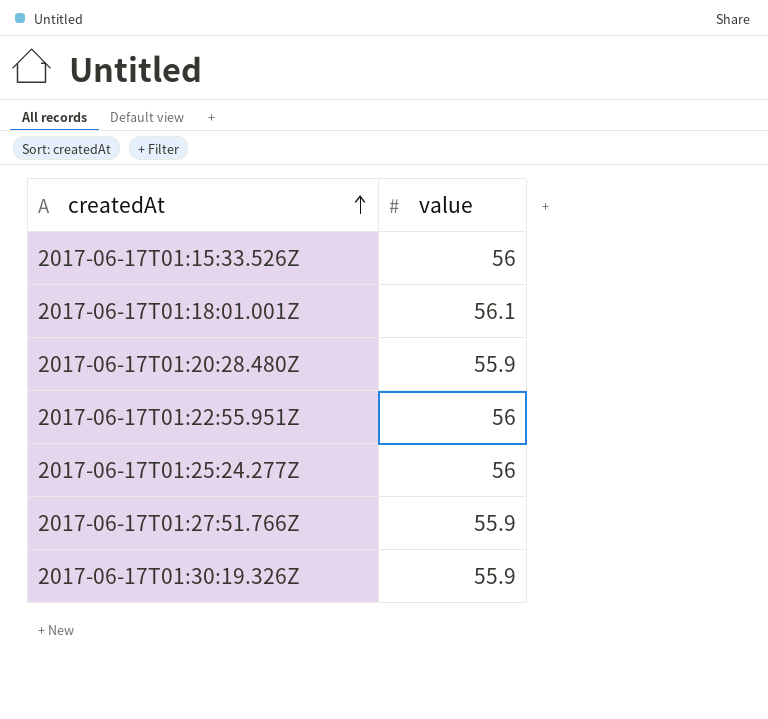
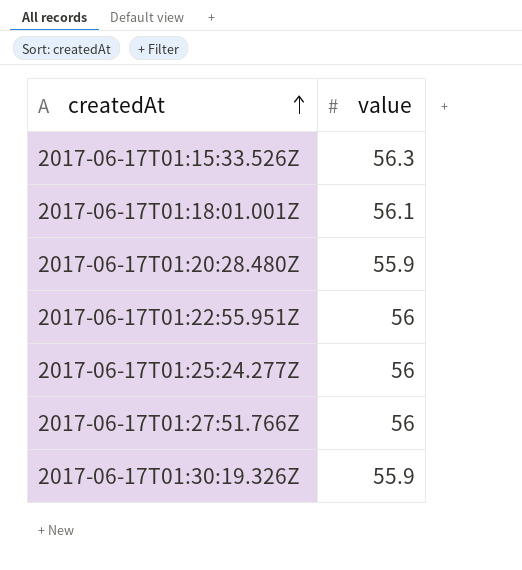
2017-06-17T01:15:33.526Z | value: 56 -> 56.3
2017-06-17T01:27:51.766Z | value: 55.9 -> 56

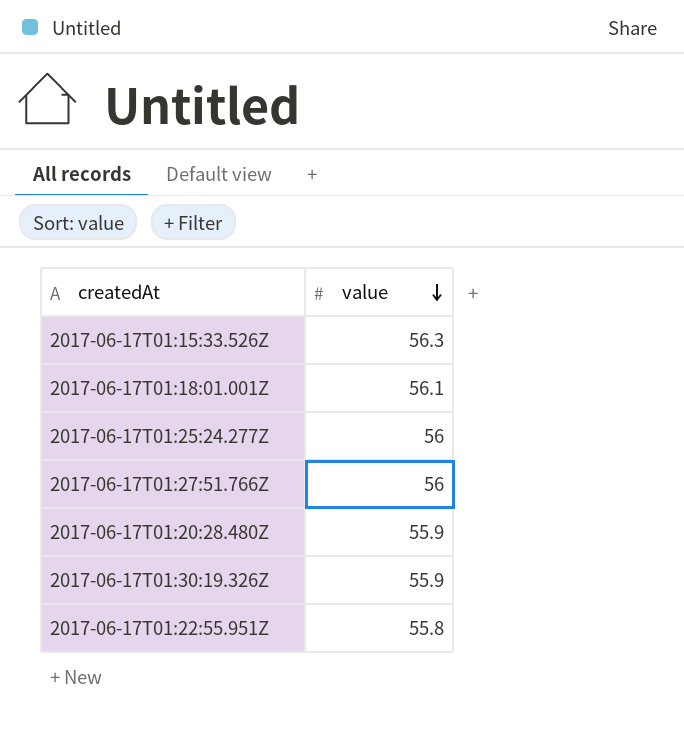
row order: createdAt ascending -> value descending
2017-06-17T01:22:55.951Z | value: 56 -> 55.8

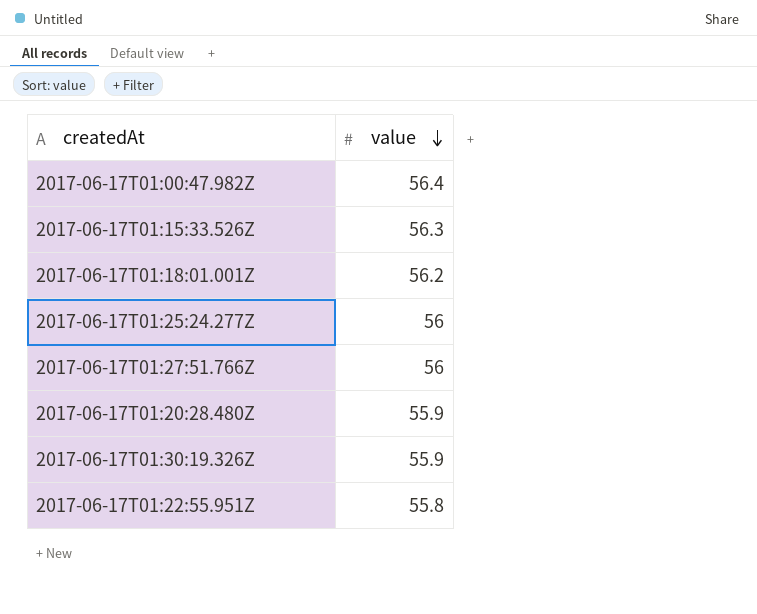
row 2017-06-17T01:00:47.982Z: none -> 56.4
2017-06-17T01:18:01.001Z | value: 56.1 -> 56.2

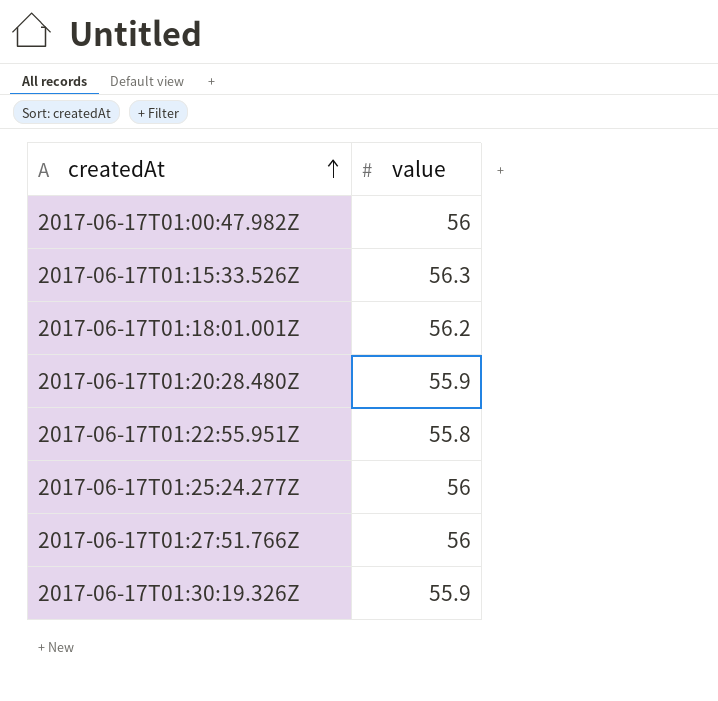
row order: value descending -> createdAt ascending
2017-06-17T01:00:47.982Z | value: 56.4 -> 56

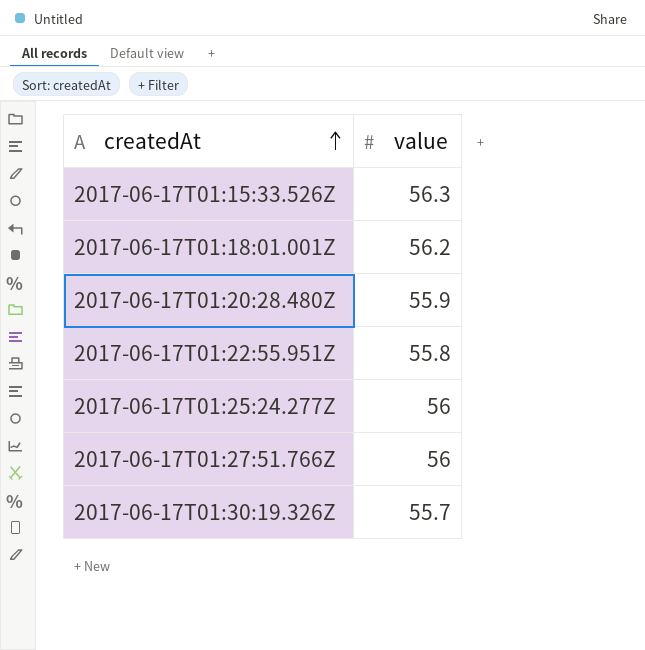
row 2017-06-17T01:00:47.982Z: 56 -> none
2017-06-17T01:30:19.326Z | value: 55.9 -> 55.7

